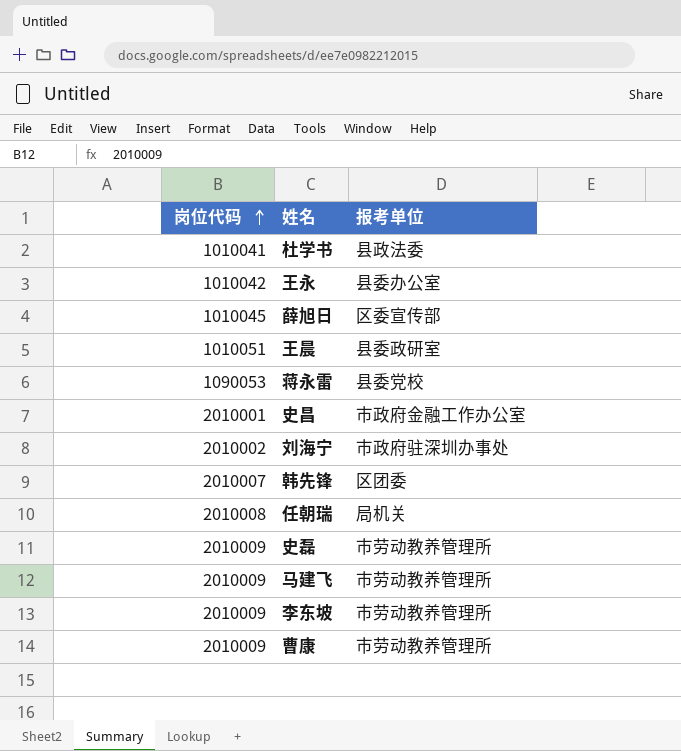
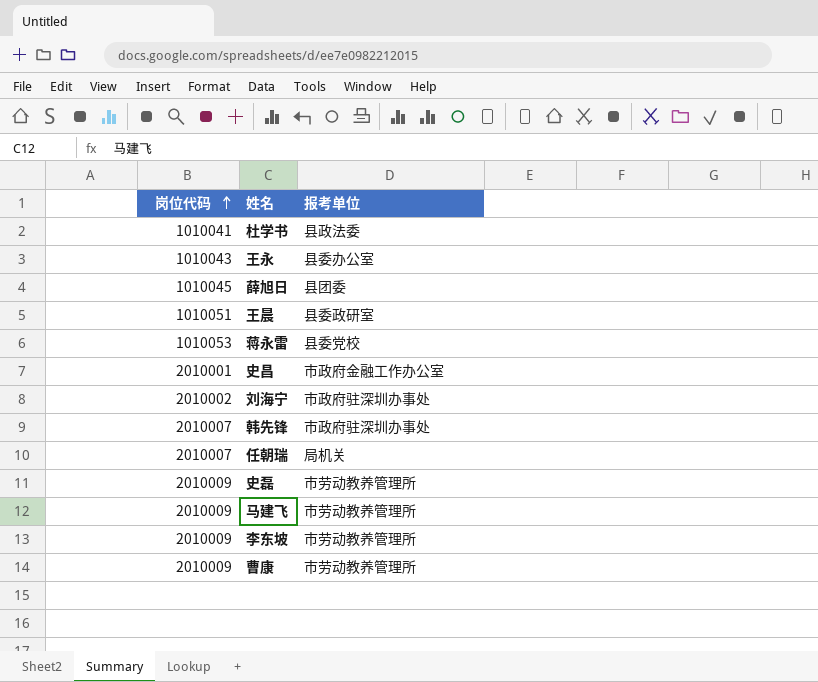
王永 | 岗位代码: 1010042 -> 1010043
薛旭日 | 报考单位: 区委宣传部 -> 县团委
蒋永雷 | 岗位代码: 1090053 -> 1010053
韩先锋 | 报考单位: 区团委 -> 市政府驻深圳办事处
任朝瑞 | 岗位代码: 2010008 -> 2010007

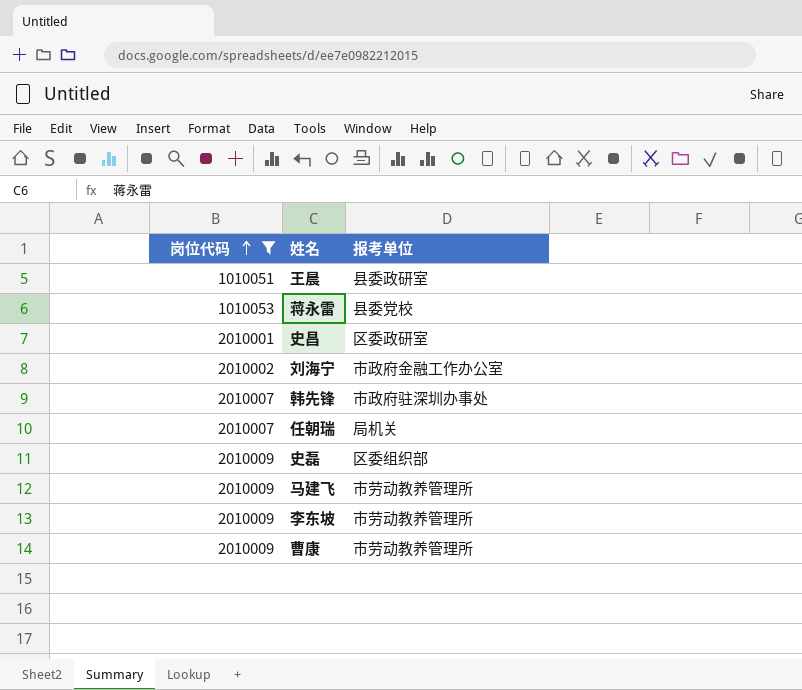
filter: none -> 岗位代码 >= 1010051
史昌 | 报考单位: 市政府金融工作办公室 -> 区委政研室
刘海宁 | 报考单位: 市政府驻深圳办事处 -> 市政府金融工作办公室
史磊 | 报考单位: 市劳动教养管理所 -> 区委组织部

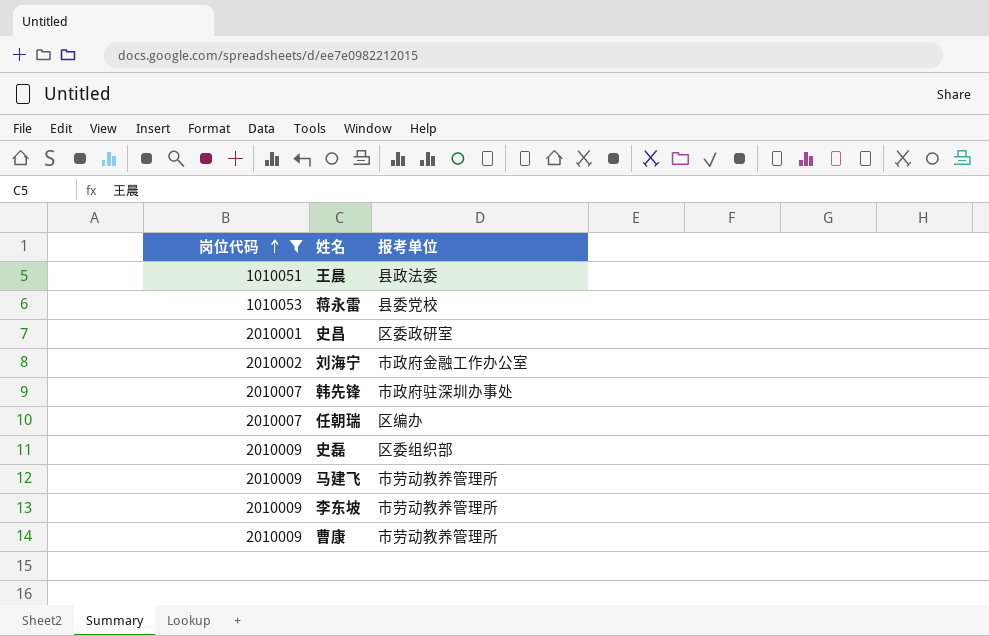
王晨 | 报考单位: 县委政研室 -> 县政法委
任朝瑞 | 报考单位: 局机关 -> 区编办

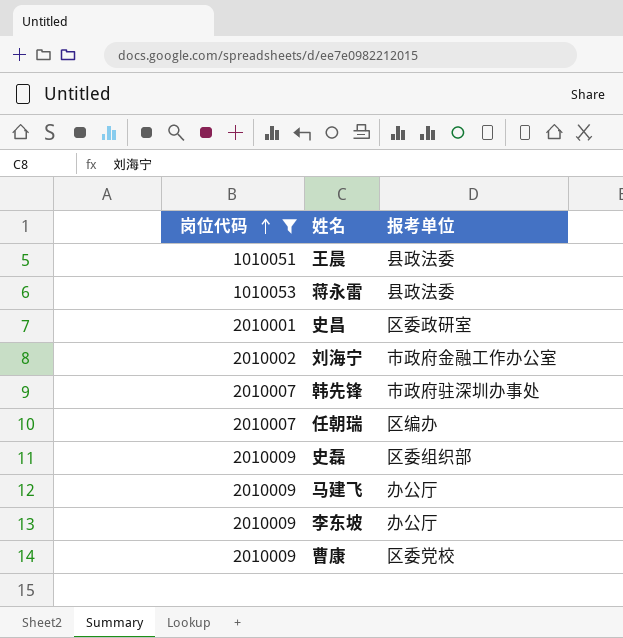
蒋永雷 | 报考单位: 县委党校 -> 县政法委
马建飞 | 报考单位: 市劳动教养管理所 -> 办公厅
李东坡 | 报考单位: 市劳动教养管理所 -> 办公厅
曹康 | 报考单位: 市劳动教养管理所 -> 区委党校

